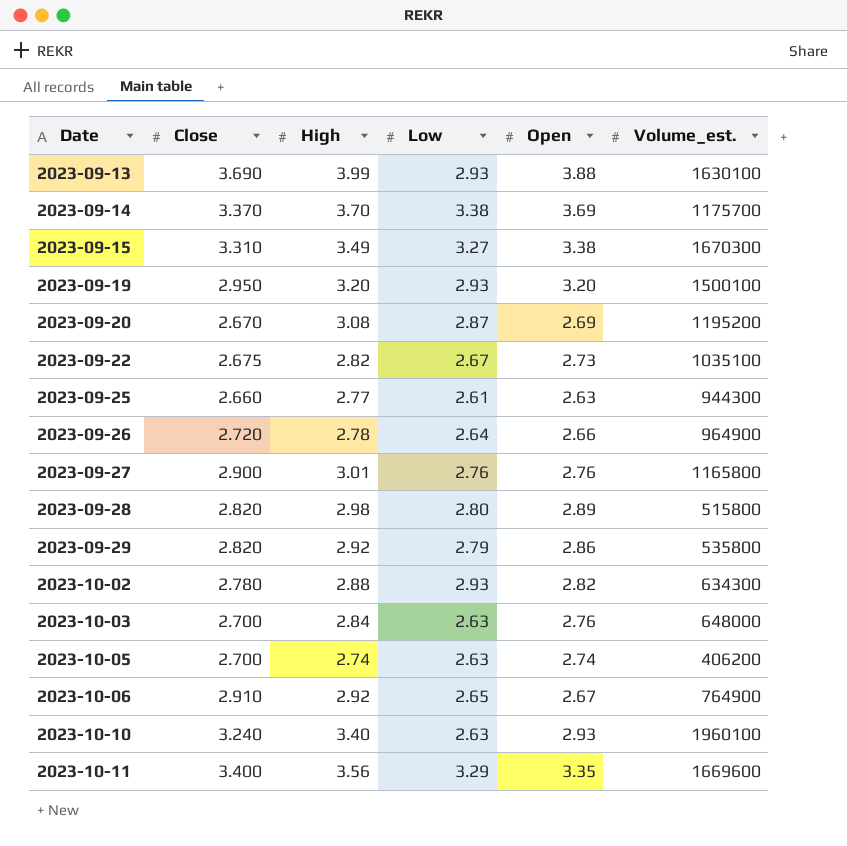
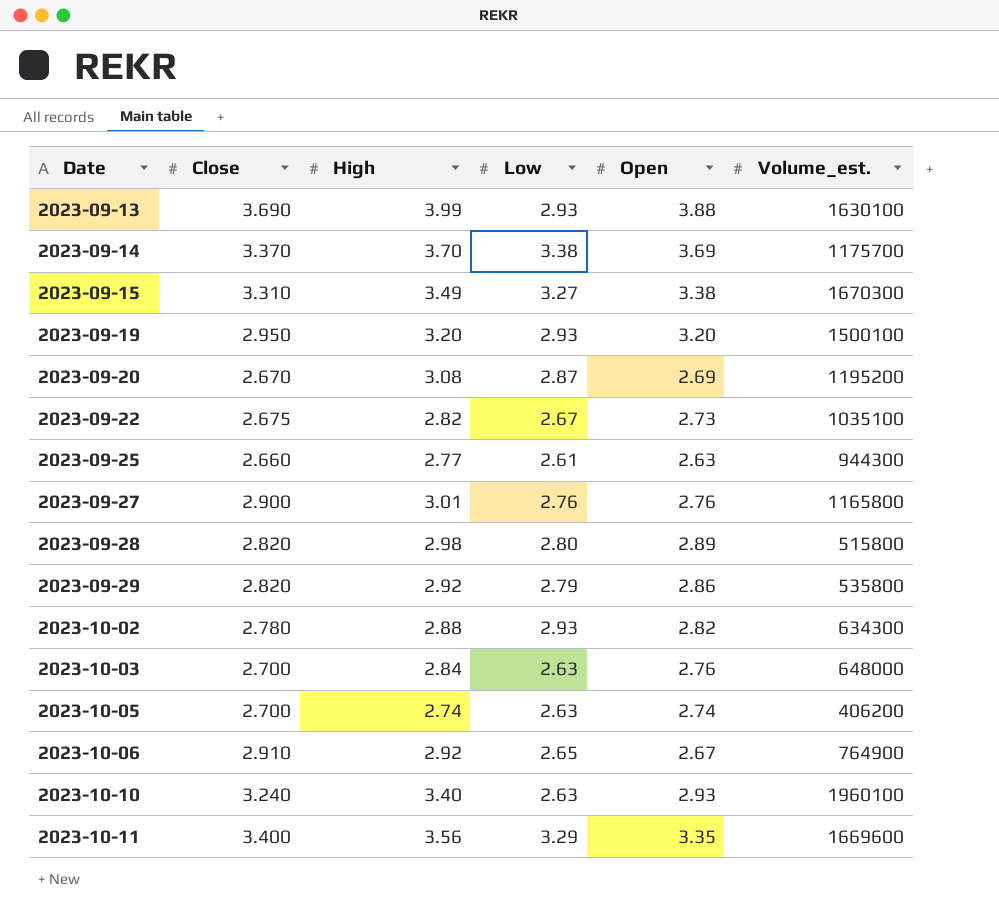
row 2023-09-26: 2.720 | 2.78 | 2.64 | 2.66 | 964900 -> none

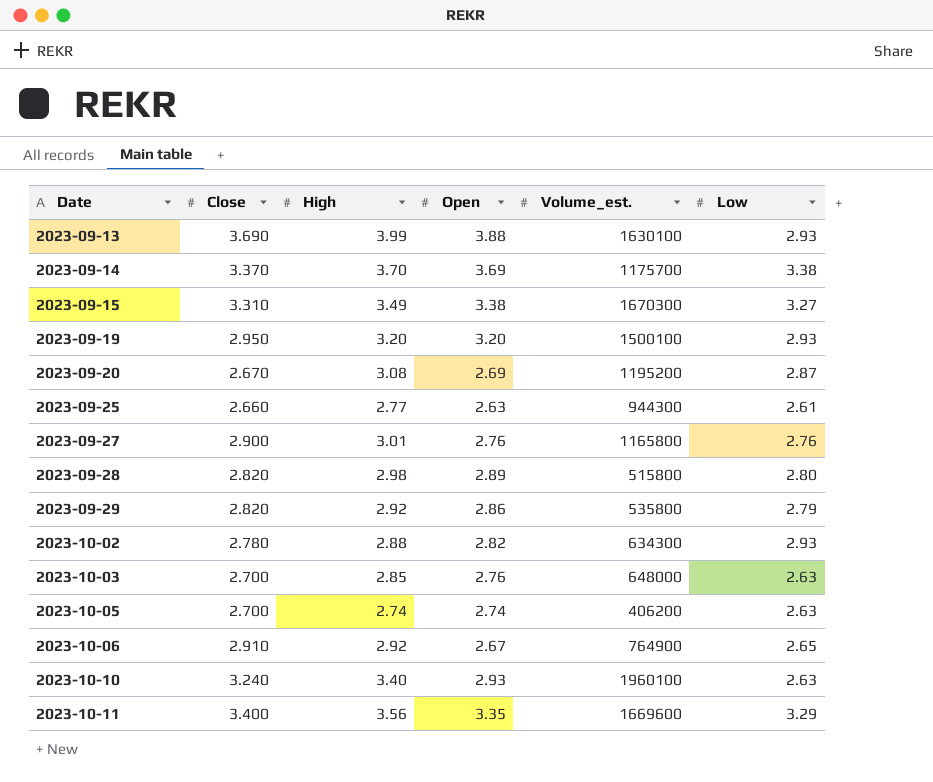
column Low | position: 4 -> 6
row 2023-09-22: 2.675 | 2.82 | 2.67 | 2.73 | 1035100 -> none
2023-10-03 | High: 2.84 -> 2.85

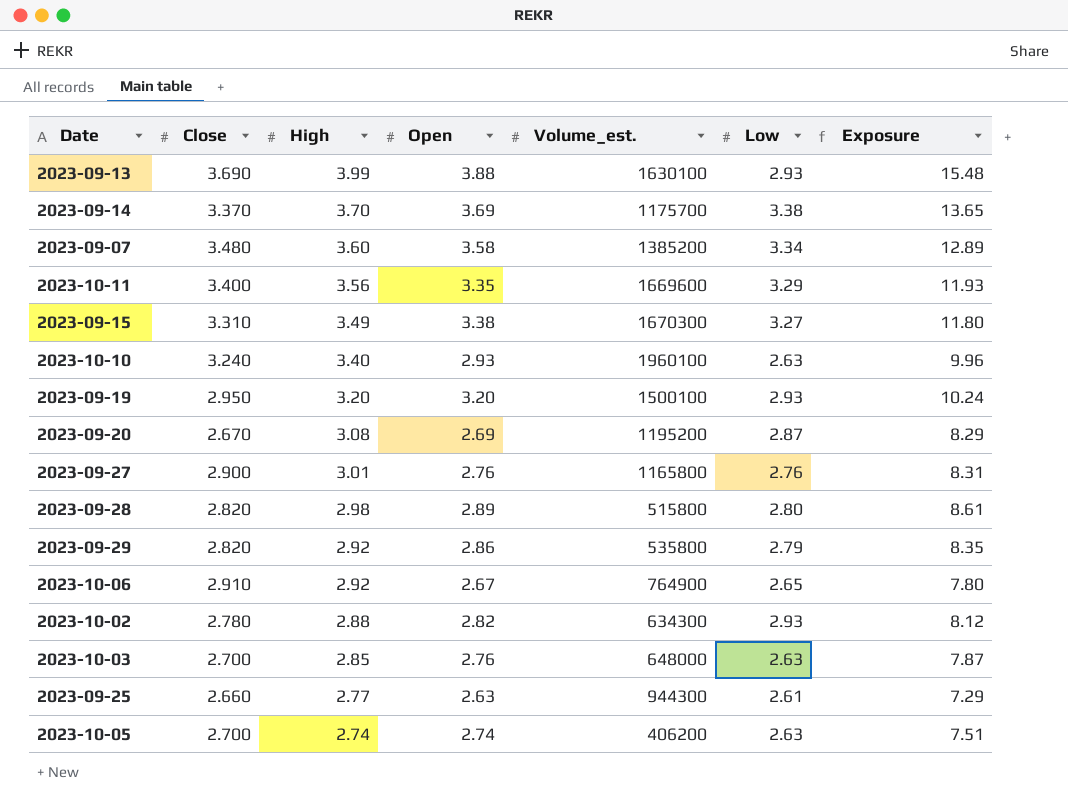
row order: Date ascending -> High descending
column Exposure | formula: none -> [High] * [Open]
row 2023-09-07: none -> 3.480 | 3.60 | 3.58 | 1385200 | 3.34 | 12.89

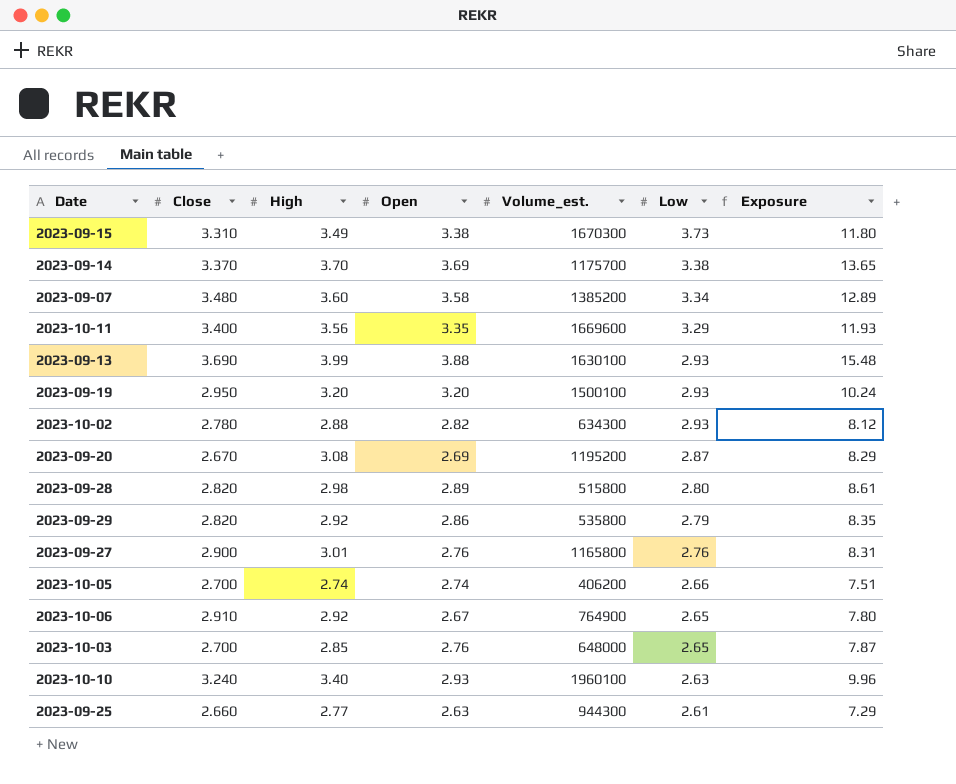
row order: High descending -> Low descending
2023-09-15 | Low: 3.27 -> 3.73
2023-10-05 | Low: 2.63 -> 2.66
2023-10-03 | Low: 2.63 -> 2.65

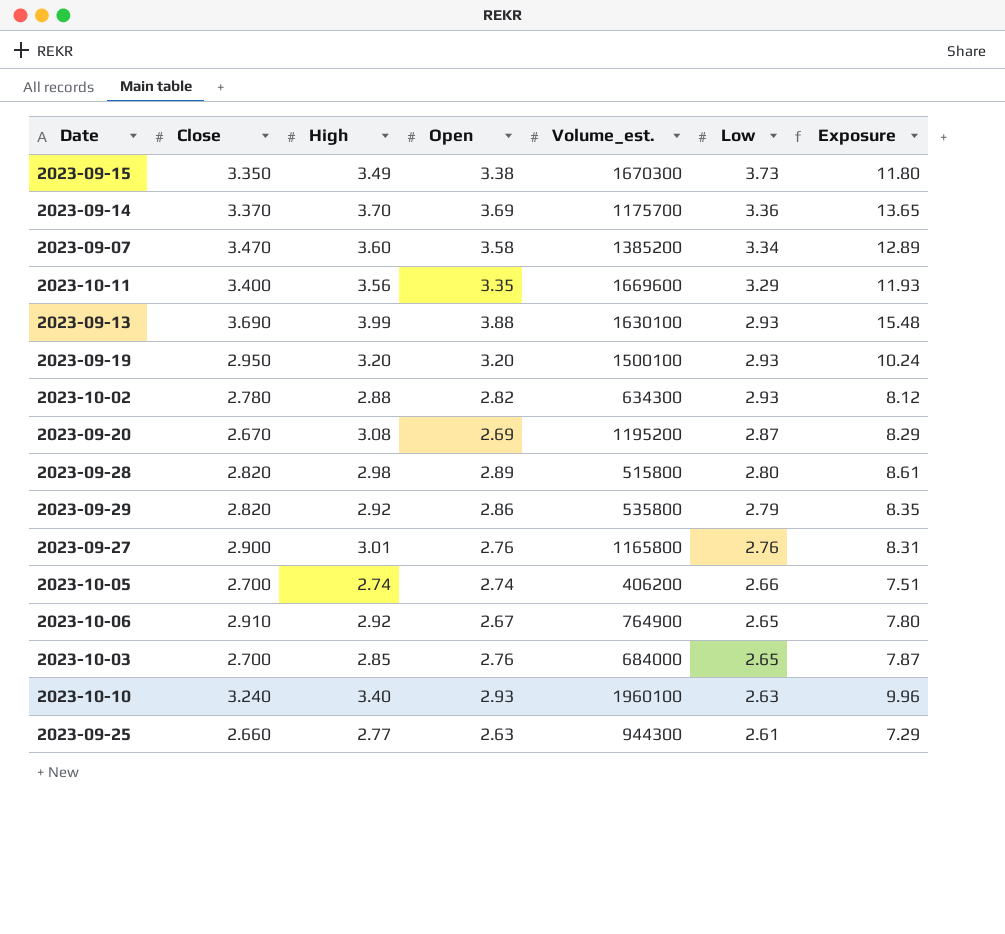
2023-09-15 | Close: 3.310 -> 3.350
2023-09-14 | Low: 3.38 -> 3.36
2023-09-07 | Close: 3.480 -> 3.470
2023-10-03 | Volume_est.: 648000 -> 684000

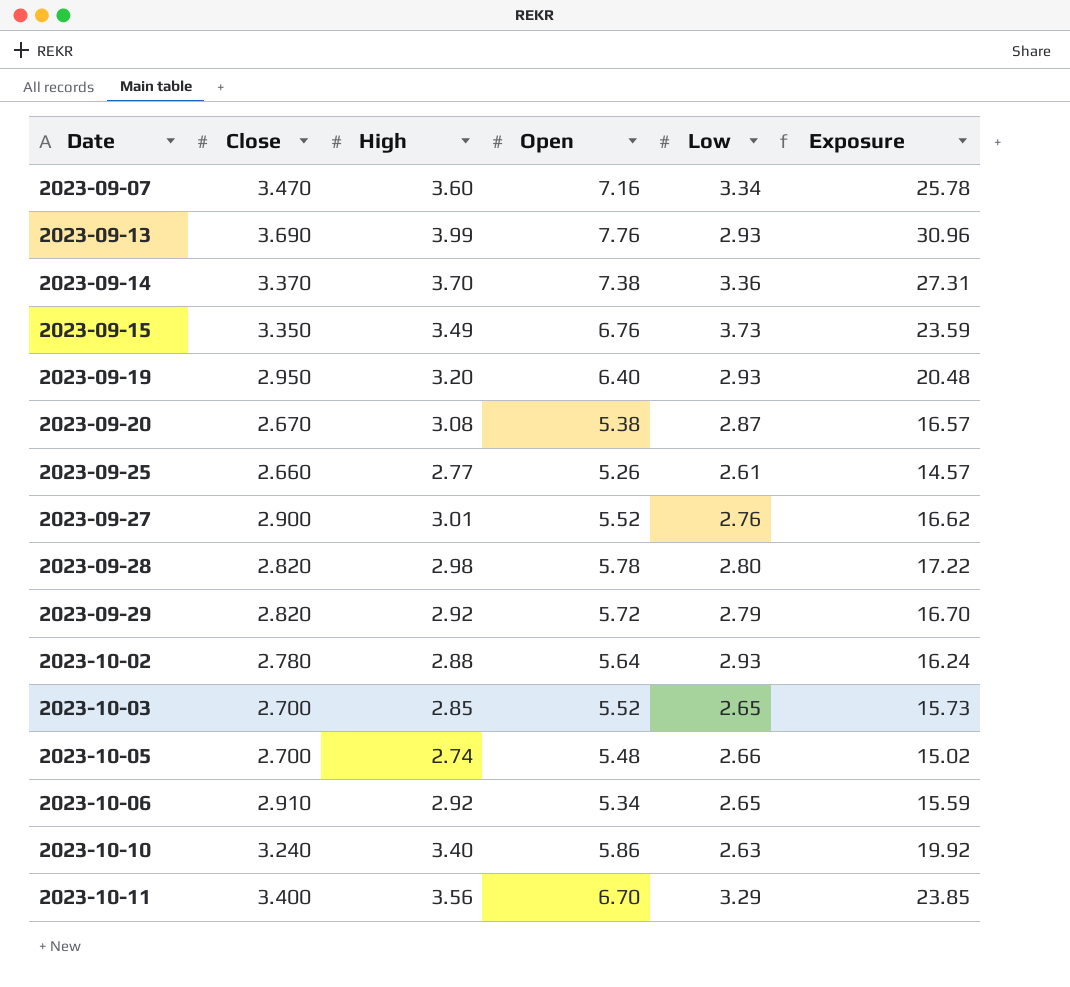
row order: Low descending -> Date ascending
column Volume_est. | position: 5 -> none
2023-09-07 | Open: 3.58 -> 7.16
2023-09-07 | Exposure: 12.89 -> 25.78
2023-09-13 | Open: 3.88 -> 7.76
2023-09-13 | Exposure: 15.48 -> 30.96
2023-09-14 | Open: 3.69 -> 7.38
2023-09-14 | Exposure: 13.65 -> 27.31
2023-09-15 | Open: 3.38 -> 6.76
2023-09-15 | Exposure: 11.80 -> 23.59
2023-09-19 | Open: 3.20 -> 6.40
2023-09-19 | Exposure: 10.24 -> 20.48
2023-09-20 | Open: 2.69 -> 5.38
2023-09-20 | Exposure: 8.29 -> 16.57
2023-09-25 | Open: 2.63 -> 5.26
2023-09-25 | Exposure: 7.29 -> 14.57
2023-09-27 | Open: 2.76 -> 5.52
2023-09-27 | Exposure: 8.31 -> 16.62
2023-09-28 | Open: 2.89 -> 5.78
2023-09-28 | Exposure: 8.61 -> 17.22
2023-09-29 | Open: 2.86 -> 5.72
2023-09-29 | Exposure: 8.35 -> 16.70
2023-10-02 | Open: 2.82 -> 5.64
2023-10-02 | Exposure: 8.12 -> 16.24
2023-10-03 | Open: 2.76 -> 5.52
2023-10-03 | Exposure: 7.87 -> 15.73
2023-10-05 | Open: 2.74 -> 5.48
2023-10-05 | Exposure: 7.51 -> 15.02
2023-10-06 | Open: 2.67 -> 5.34
2023-10-06 | Exposure: 7.80 -> 15.59
2023-10-10 | Open: 2.93 -> 5.86
2023-10-10 | Exposure: 9.96 -> 19.92
2023-10-11 | Open: 3.35 -> 6.70
2023-10-11 | Exposure: 11.93 -> 23.85

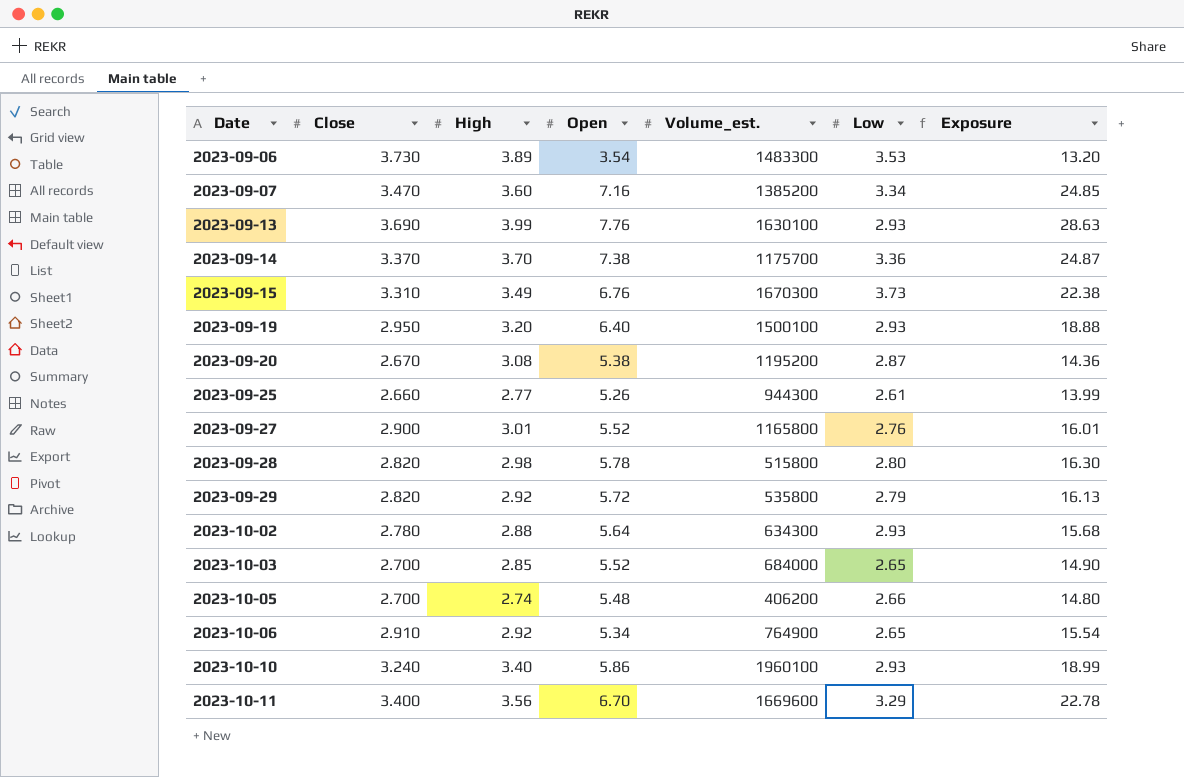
column Volume_est. | position: none -> 5
column Exposure | formula: [High] * [Open] -> [Close] * [Open]
row 2023-09-06: none -> 3.730 | 3.89 | 3.54 | 1483300 | 3.53 | 13.20
2023-09-15 | Close: 3.350 -> 3.310
2023-10-10 | Low: 2.63 -> 2.93

